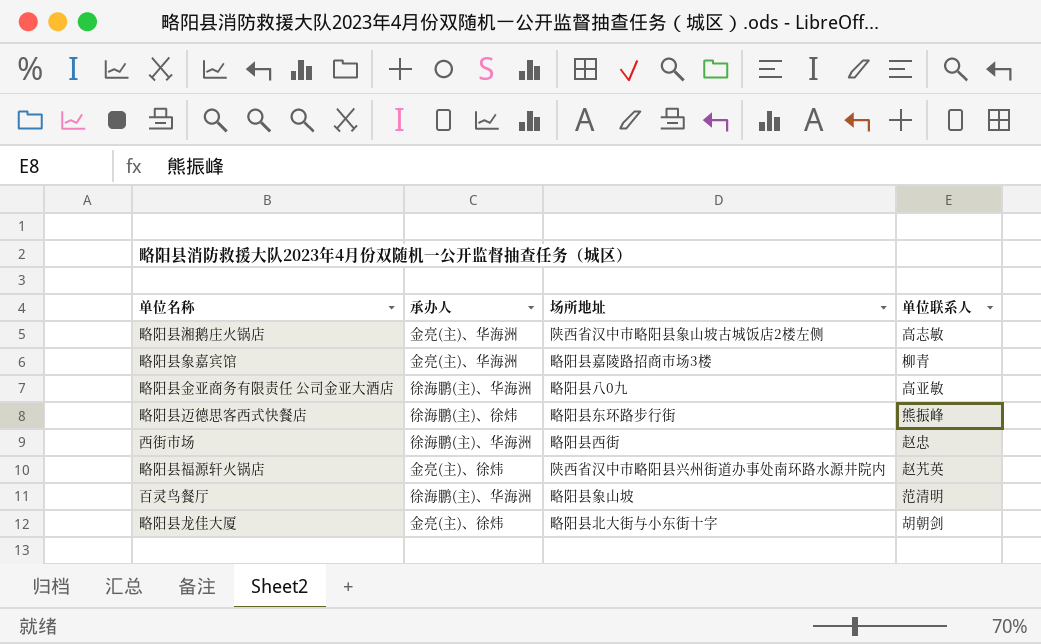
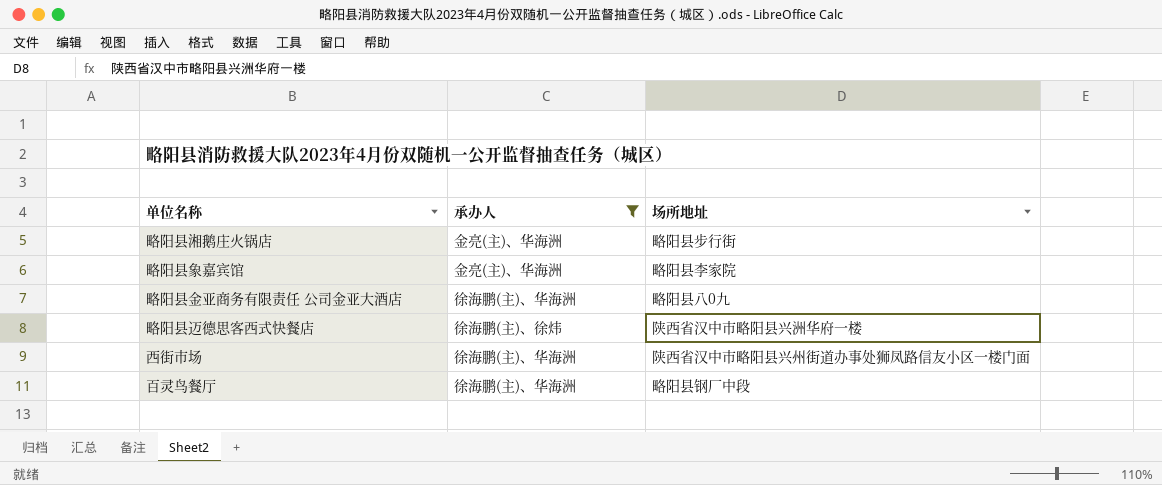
filter: none -> 承办人 != 金亮(主)、徐炜
column 单位联系人 | position: 4 -> none
略阳县湘鹅庄火锅店 | 场所地址: 陕西省汉中市略阳县象山坡古城饭店2楼左侧 -> 略阳县步行街
略阳县象嘉宾馆 | 场所地址: 略阳县嘉陵路招商市场3楼 -> 略阳县李家院
略阳县迈德思客西式快餐店 | 场所地址: 略阳县东环路步行街 -> 陕西省汉中市略阳县兴洲华府一楼
西街市场 | 场所地址: 略阳县西街 -> 陕西省汉中市略阳县兴州街道办事处狮凤路信友小区一楼门面
百灵鸟餐厅 | 场所地址: 略阳县象山坡 -> 略阳县钢厂中段

